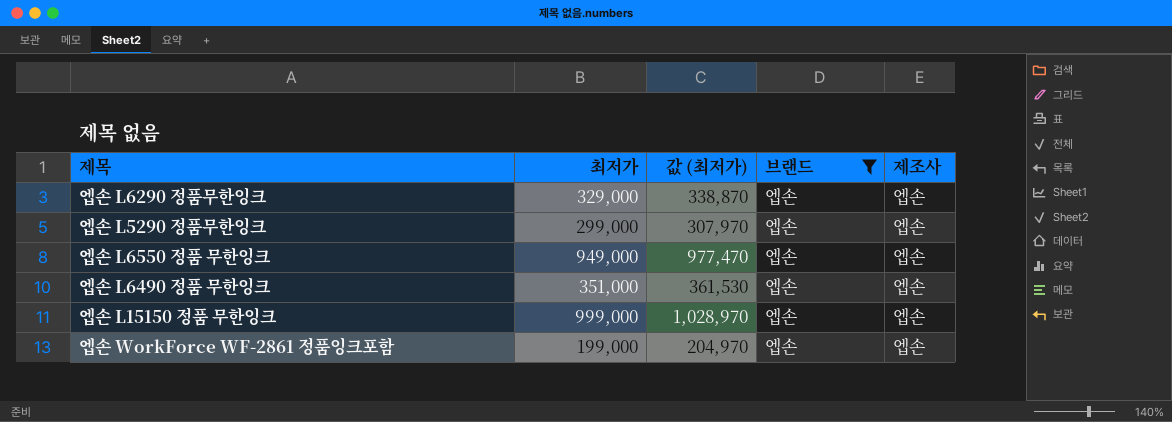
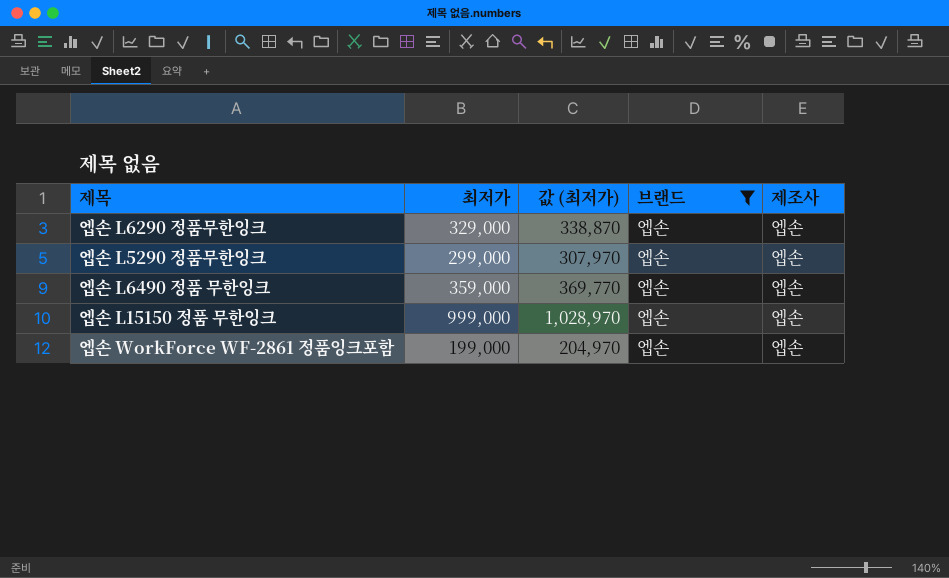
row 엡손 L6550 정품 무한잉크: 949,000 | 977,470 | 엡손 | 엡손 -> none
엡손 L6490 정품 무한잉크 | 최저가: 351,000 -> 359,000
엡손 L6490 정품 무한잉크 | 값 (최저가): 361,530 -> 369,770

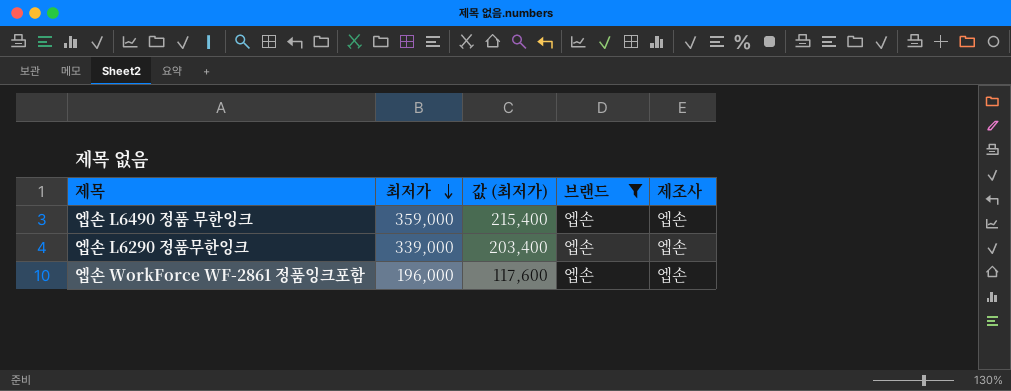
row order: none -> 최저가 descending
column 값 (최저가) | formula: [최저가] * 1.03 -> [최저가] * 0.6
row 엡손 L5290 정품무한잉크: 299,000 | 307,970 | 엡손 | 엡손 -> none
row 엡손 L15150 정품 무한잉크: 999,000 | 1,028,970 | 엡손 | 엡손 -> none
엡손 L6290 정품무한잉크 | 최저가: 329,000 -> 339,000
엡손 WorkForce WF-2861 정품잉크포함 | 최저가: 199,000 -> 196,000

